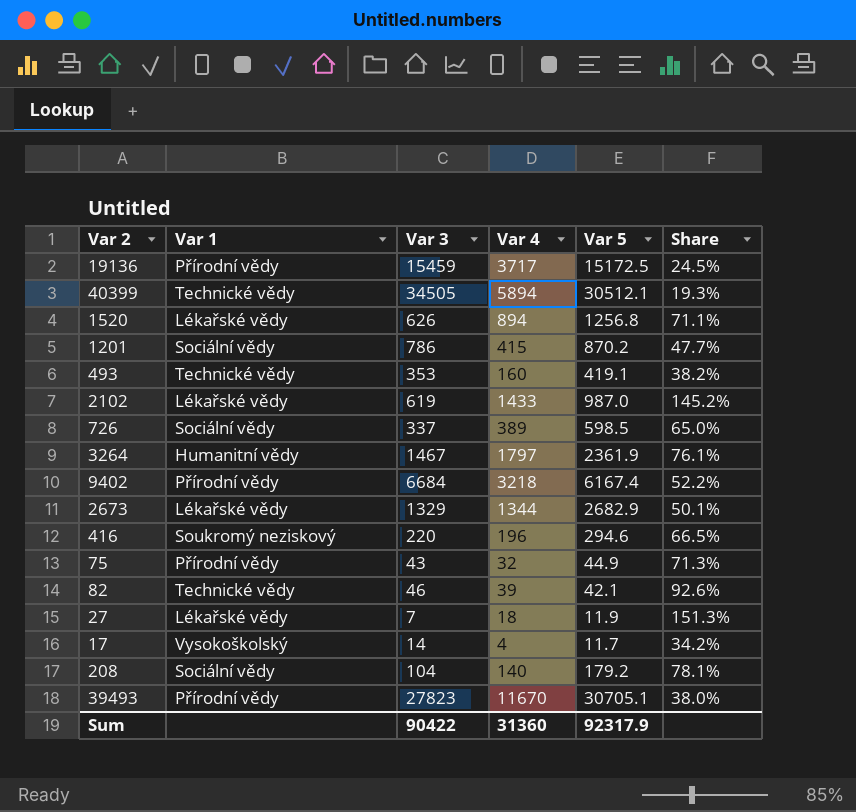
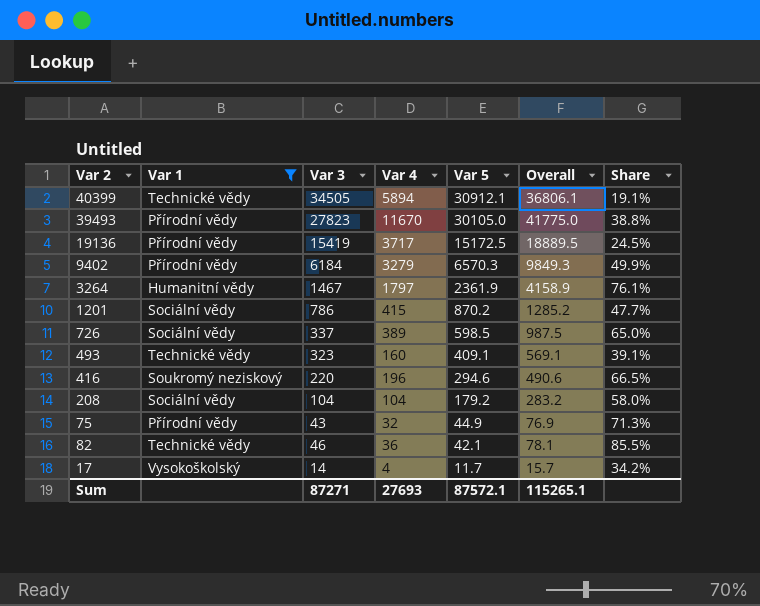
filter: none -> Var 1 != Lékařské vědy
row order: none -> Var 5 descending
column Overall | formula: none -> [Var 4] + [Var 5]
40399 | Var 5: 30512.1 -> 30912.1
40399 | Share: 19.3% -> 19.1%
39493 | Var 5: 30705.1 -> 30105.0
39493 | Share: 38.0% -> 38.8%
19136 | Var 3: 15459 -> 15419
9402 | Var 3: 6684 -> 6184
9402 | Var 4: 3218 -> 3279
9402 | Var 5: 6167.4 -> 6570.3
9402 | Share: 52.2% -> 49.9%
493 | Var 3: 353 -> 323
493 | Var 5: 419.1 -> 409.1
493 | Share: 38.2% -> 39.1%
208 | Var 4: 140 -> 104
208 | Share: 78.1% -> 58.0%
82 | Var 4: 39 -> 36
82 | Share: 92.6% -> 85.5%
Sum | Var 3: 90422 -> 87271
Sum | Var 4: 31360 -> 27693
Sum | Var 5: 92317.9 -> 87572.1

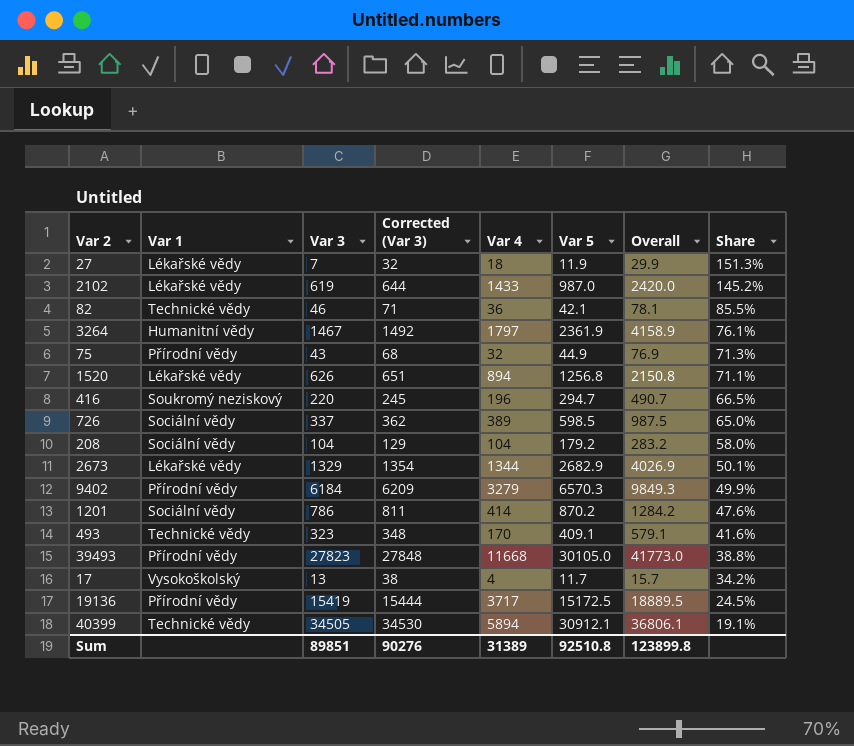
filter: Var 1 != Lékařské vědy -> none
row order: Var 5 descending -> Share descending
column Corrected (Var 3) | formula: none -> [Var 3] + 25
416 | Var 5: 294.6 -> 294.7
416 | Overall: 490.6 -> 490.7
1201 | Var 4: 415 -> 414
1201 | Overall: 1285.2 -> 1284.2
1201 | Share: 47.7% -> 47.6%
493 | Var 4: 160 -> 170
493 | Overall: 569.1 -> 579.1
493 | Share: 39.1% -> 41.6%
39493 | Var 4: 11670 -> 11668
39493 | Overall: 41775.0 -> 41773.0
17 | Var 3: 14 -> 13
Sum | Var 3: 87271 -> 89851
Sum | Var 4: 27693 -> 31389
Sum | Var 5: 87572.1 -> 92510.8
Sum | Overall: 115265.1 -> 123899.8

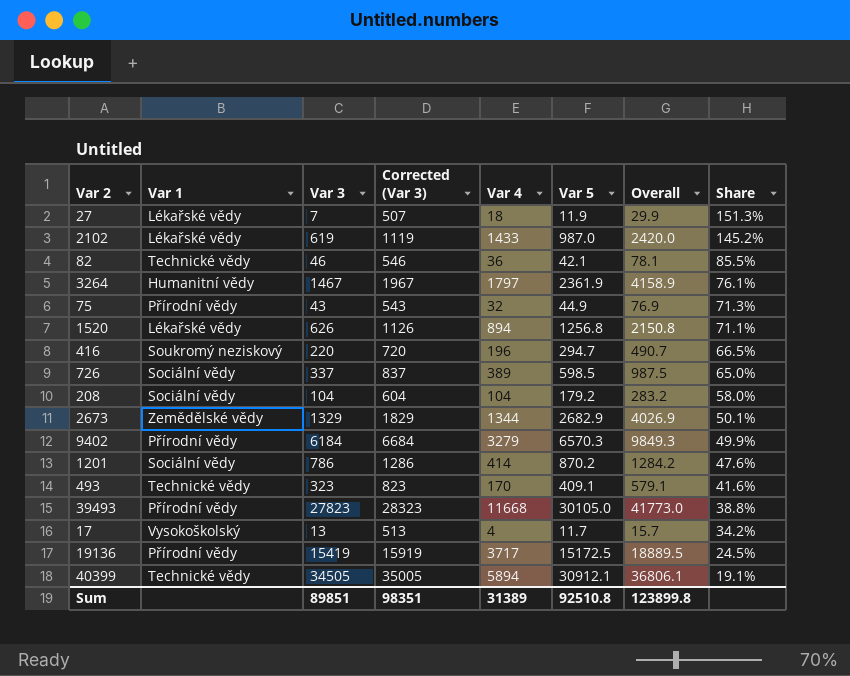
column Corrected (Var 3) | formula: [Var 3] + 25 -> [Var 3] + 500
2673 | Var 1: Lékařské vědy -> Zemědělské vědy
Sum | Corrected (Var 3): 90276 -> 98351

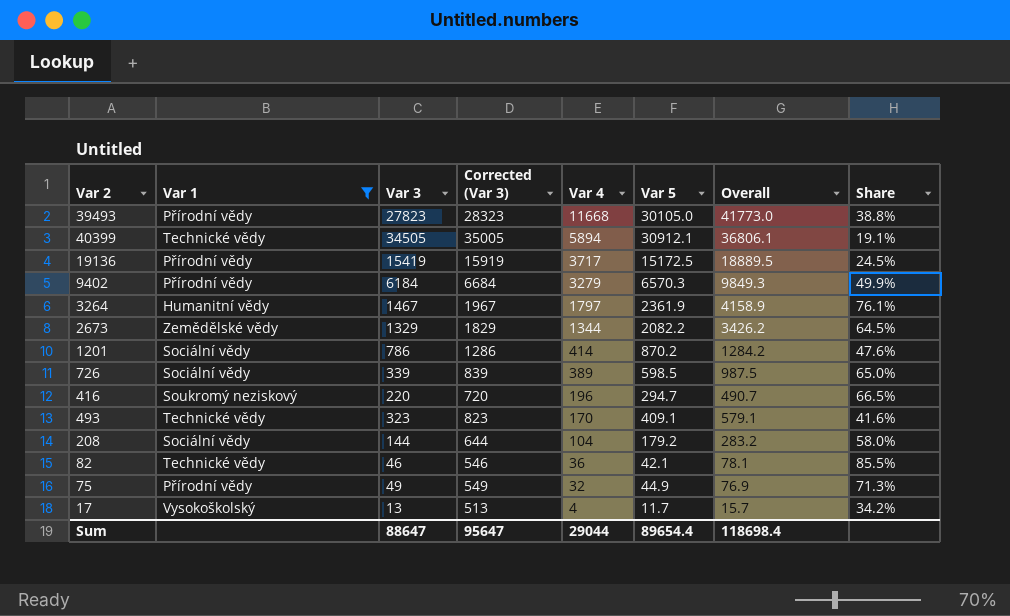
filter: none -> Var 1 != Lékařské vědy
row order: Share descending -> Var 4 descending
2673 | Var 5: 2682.9 -> 2082.2
2673 | Overall: 4026.9 -> 3426.2
2673 | Share: 50.1% -> 64.5%
726 | Var 3: 337 -> 339
726 | Corrected (Var 3): 837 -> 839
208 | Var 3: 104 -> 144
208 | Corrected (Var 3): 604 -> 644
75 | Var 3: 43 -> 49
75 | Corrected (Var 3): 543 -> 549
Sum | Var 3: 89851 -> 88647
Sum | Corrected (Var 3): 98351 -> 95647
Sum | Var 4: 31389 -> 29044
Sum | Var 5: 92510.8 -> 89654.4
Sum | Overall: 123899.8 -> 118698.4

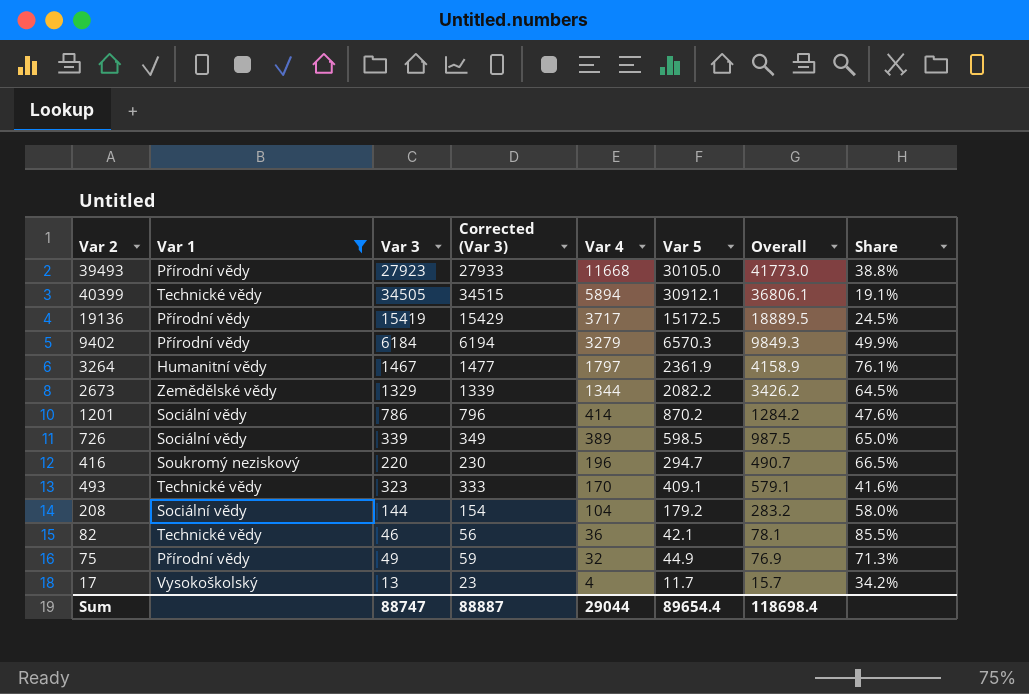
column Corrected (Var 3) | formula: [Var 3] + 500 -> [Var 3] + 10
39493 | Var 3: 27823 -> 27923
Sum | Var 3: 88647 -> 88747
Sum | Corrected (Var 3): 95647 -> 88887

